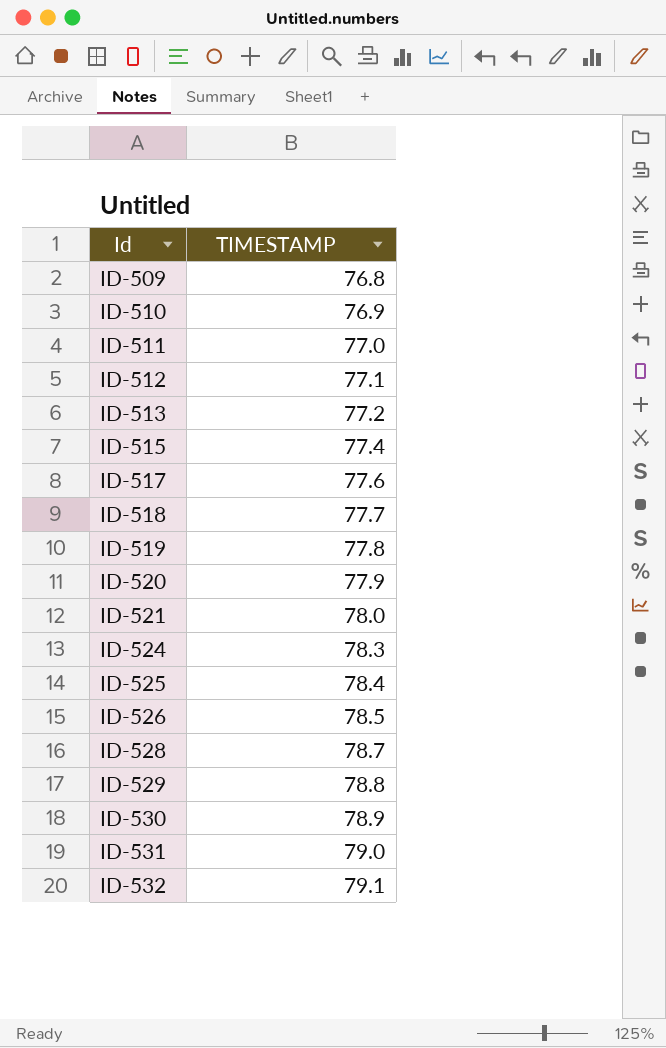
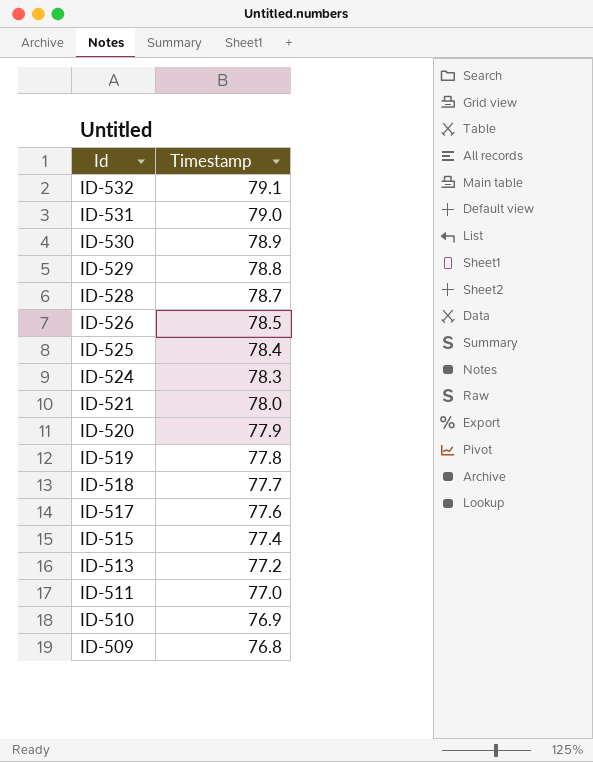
row order: Id ascending -> Id descending
column name: TIMESTAMP -> Timestamp
row ID-512: 77.1 -> none

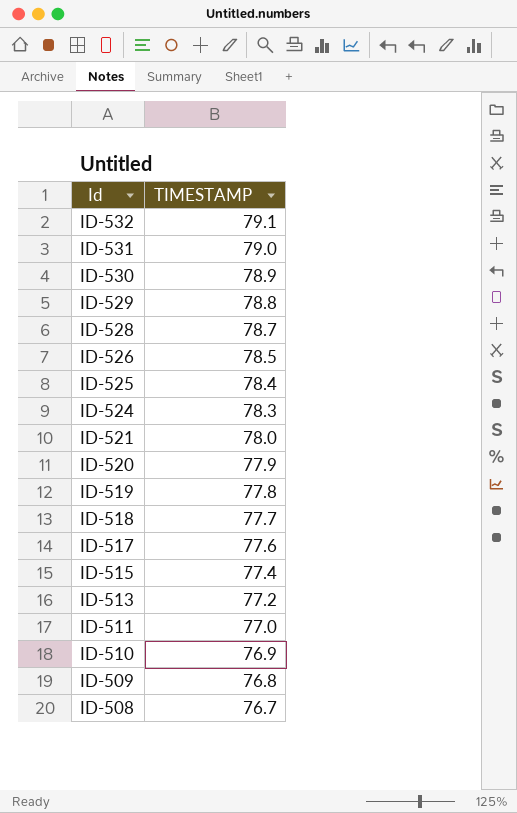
column name: Timestamp -> TIMESTAMP
row ID-508: none -> 76.7

